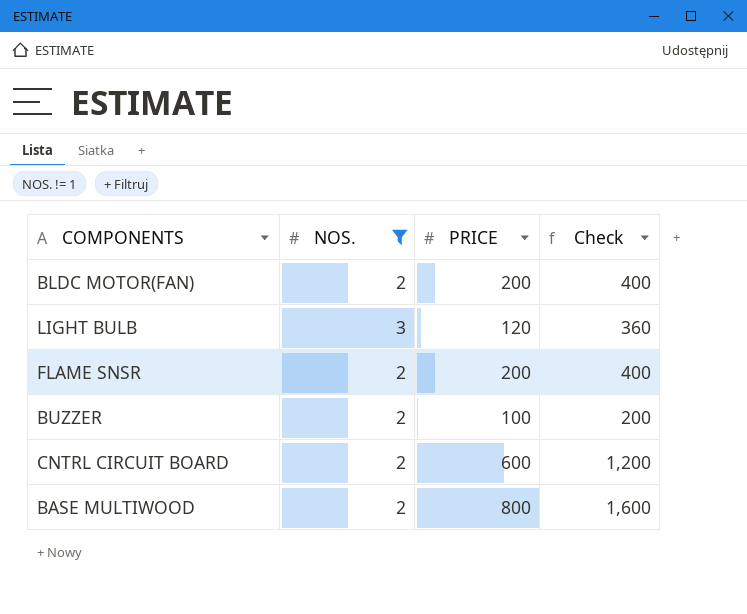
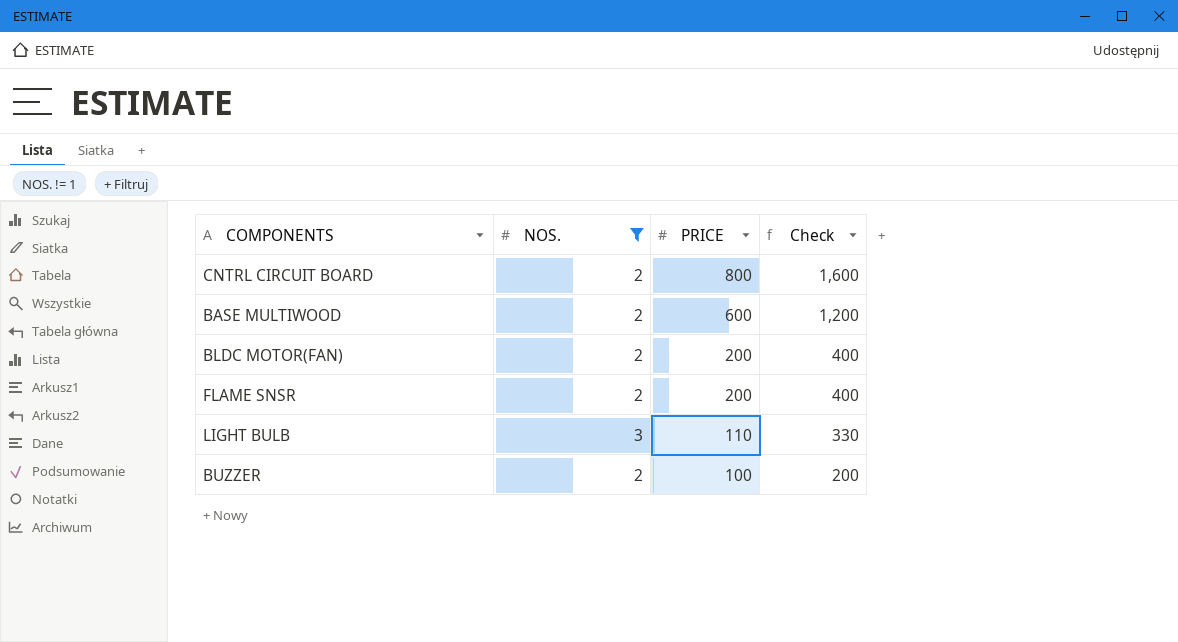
row order: none -> PRICE descending
CNTRL CIRCUIT BOARD | PRICE: 600 -> 800
CNTRL CIRCUIT BOARD | Check: 1,200 -> 1,600
BASE MULTIWOOD | PRICE: 800 -> 600
BASE MULTIWOOD | Check: 1,600 -> 1,200
LIGHT BULB | PRICE: 120 -> 110
LIGHT BULB | Check: 360 -> 330

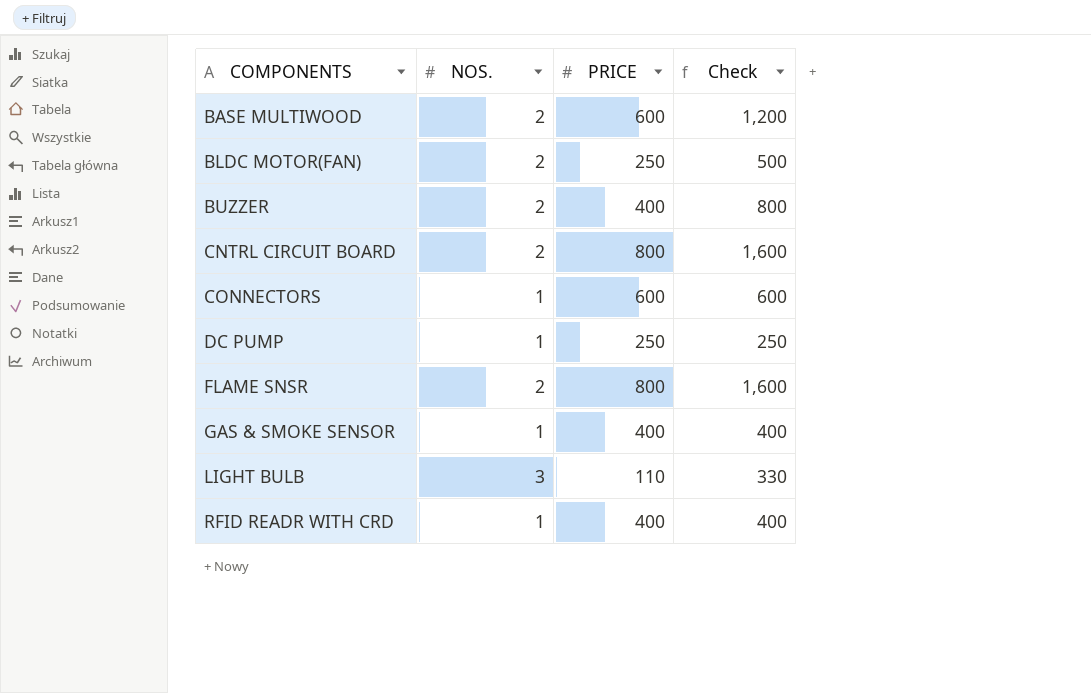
filter: NOS. != 1 -> none
row order: PRICE descending -> COMPONENTS ascending
BLDC MOTOR(FAN) | PRICE: 200 -> 250
BLDC MOTOR(FAN) | Check: 400 -> 500
BUZZER | PRICE: 100 -> 400
BUZZER | Check: 200 -> 800
FLAME SNSR | PRICE: 200 -> 800
FLAME SNSR | Check: 400 -> 1,600

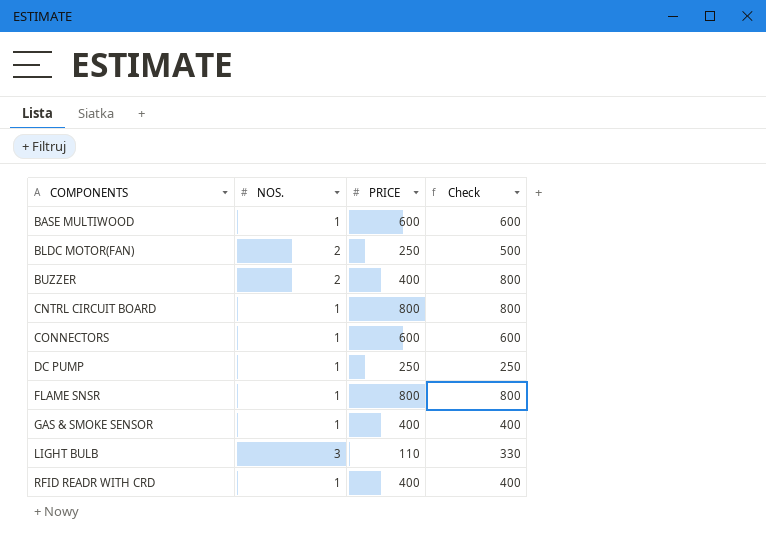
BASE MULTIWOOD | NOS.: 2 -> 1
BASE MULTIWOOD | Check: 1,200 -> 600
CNTRL CIRCUIT BOARD | NOS.: 2 -> 1
CNTRL CIRCUIT BOARD | Check: 1,600 -> 800
FLAME SNSR | NOS.: 2 -> 1
FLAME SNSR | Check: 1,600 -> 800

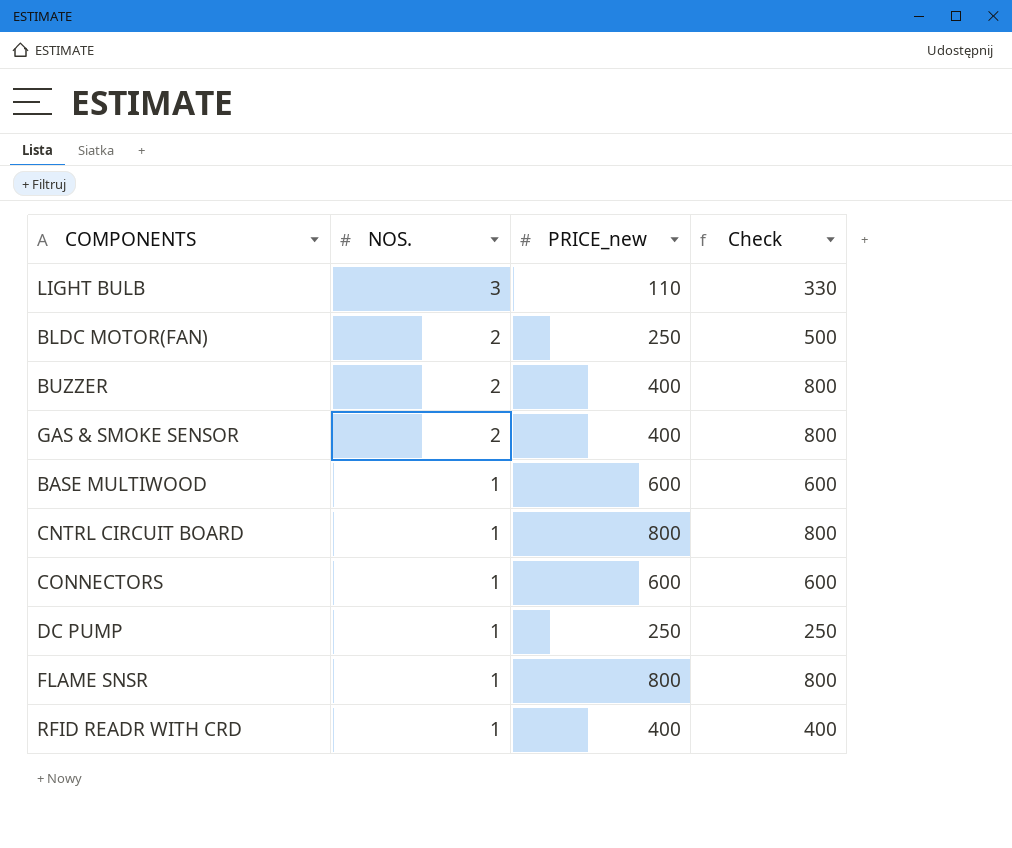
row order: COMPONENTS ascending -> NOS. descending
column name: PRICE -> PRICE_new
GAS & SMOKE SENSOR | NOS.: 1 -> 2
GAS & SMOKE SENSOR | Check: 400 -> 800

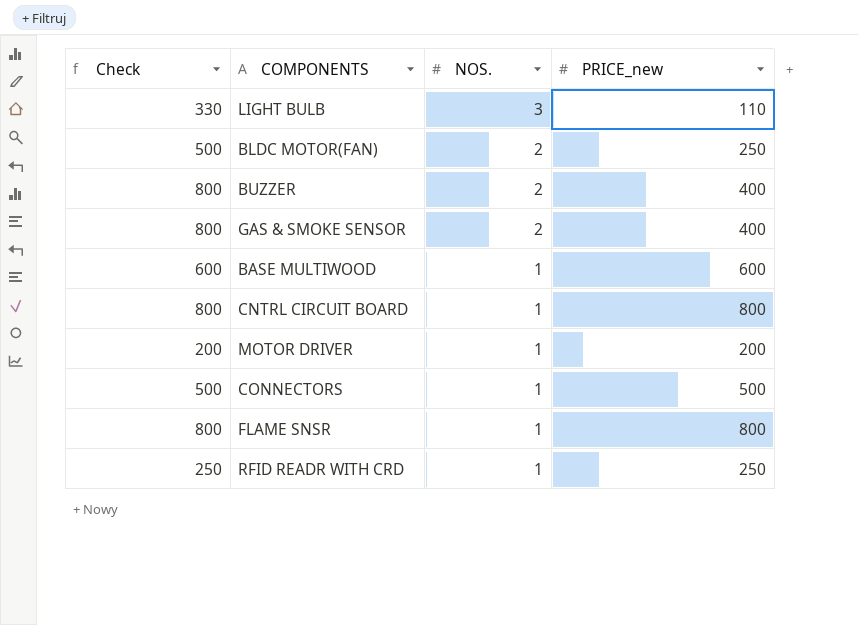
column Check | position: 4 -> 1
row DC PUMP: 1 | 250 | 250 -> none
row MOTOR DRIVER: none -> 200 | 1 | 200
CONNECTORS | Check: 600 -> 500
CONNECTORS | PRICE_new: 600 -> 500
RFID READR WITH CRD | Check: 400 -> 250
RFID READR WITH CRD | PRICE_new: 400 -> 250

